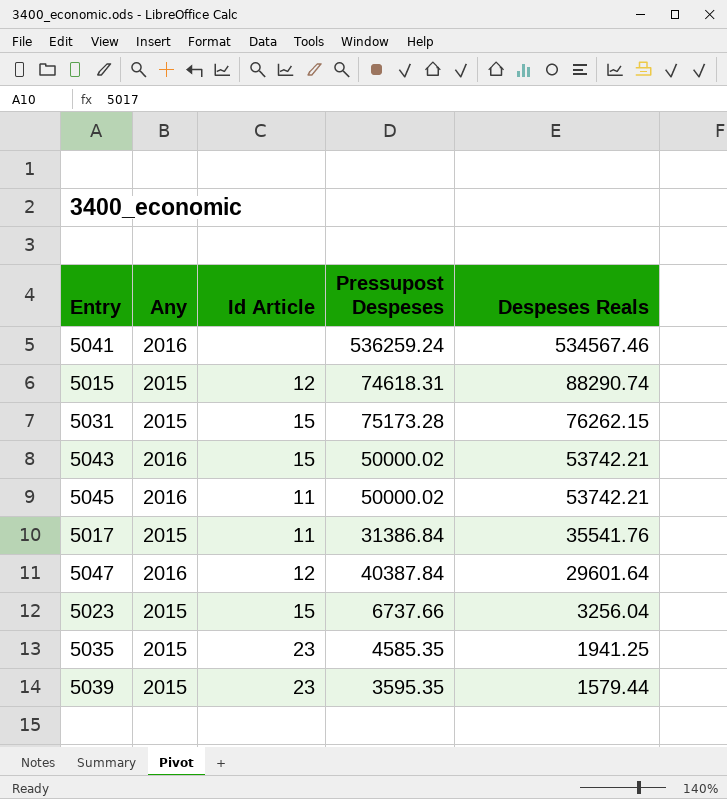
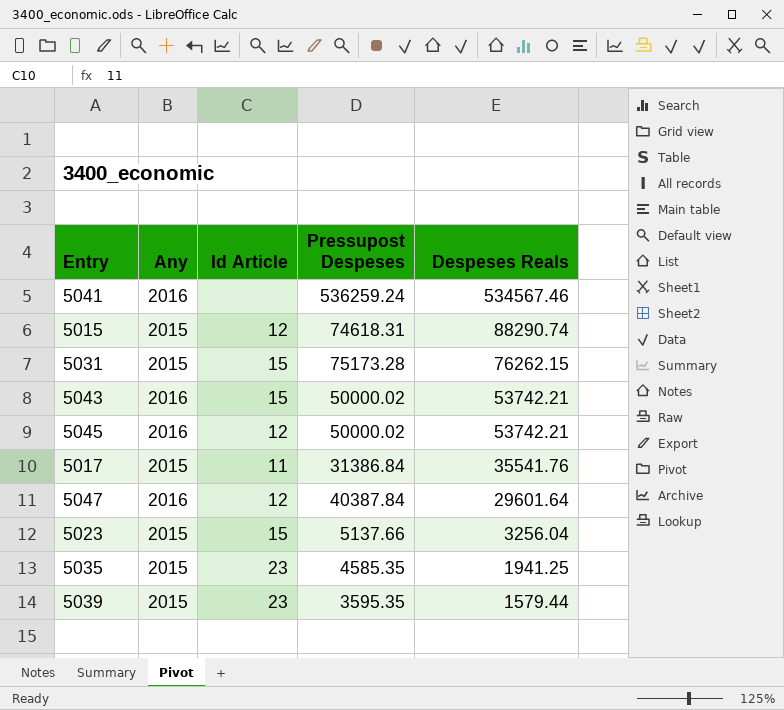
5045 | Id Article: 11 -> 12
5023 | Pressupost Despeses: 6737.66 -> 5137.66

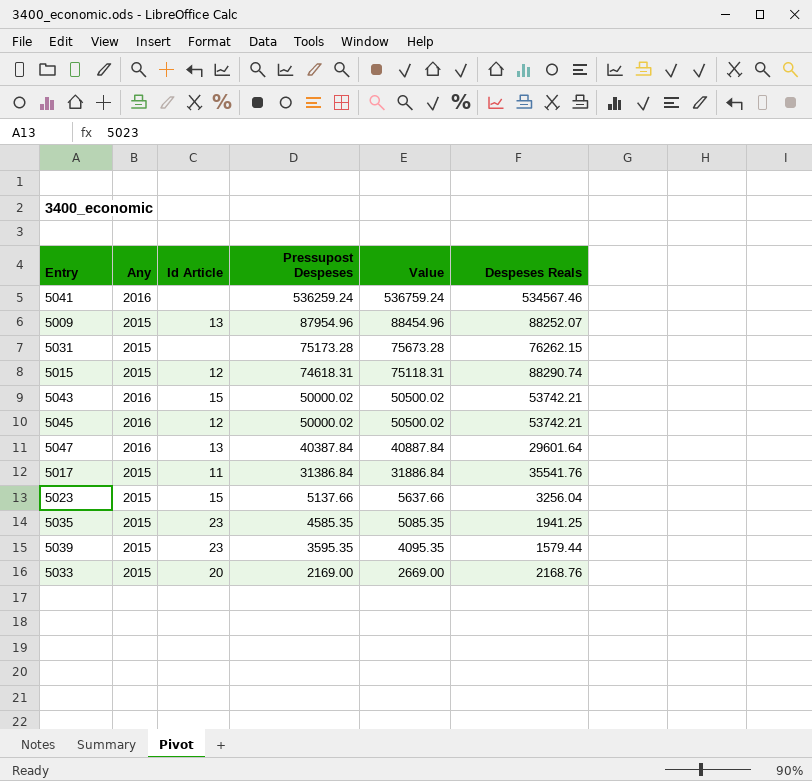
row order: Despeses Reals descending -> Pressupost Despeses descending
column Value | formula: none -> [Pressupost Despeses] + 500
row 5009: none -> 2015 | 13 | 87954.96 | 88454.96 | 88252.07
5031 | Id Article: 15 -> none
5047 | Id Article: 12 -> 13
row 5033: none -> 2015 | 20 | 2169.00 | 2669.00 | 2168.76

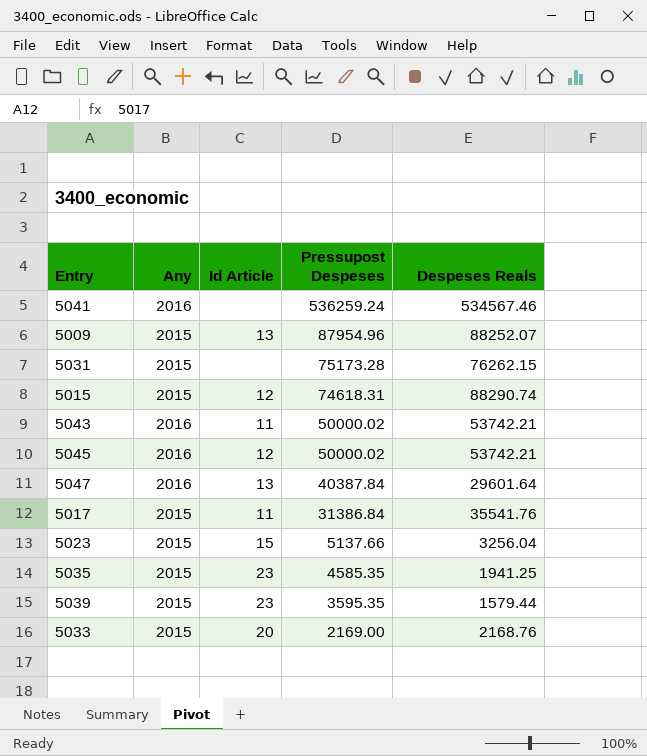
column Value | formula: [Pressupost Despeses] + 500 -> none
5043 | Id Article: 15 -> 11

